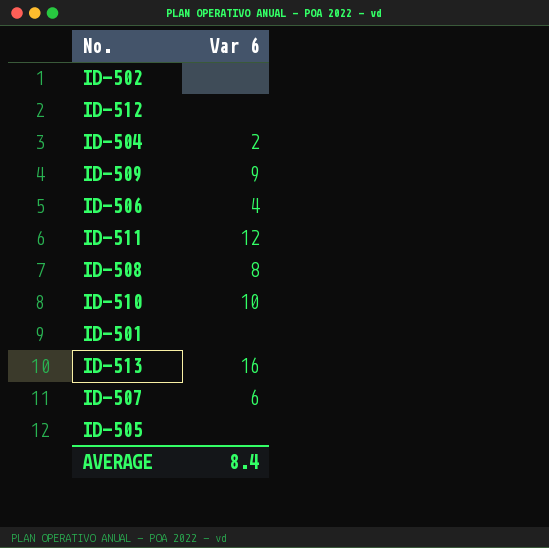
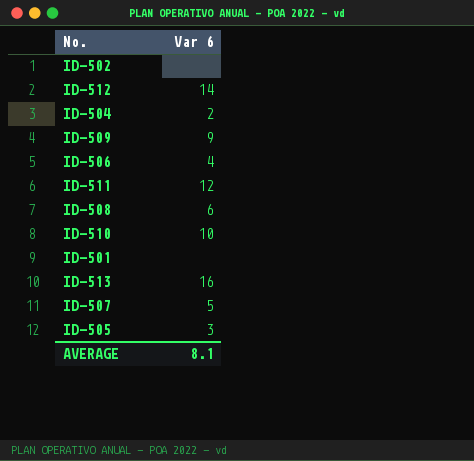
ID-512 | Var 6: none -> 14
ID-508 | Var 6: 8 -> 6
ID-507 | Var 6: 6 -> 5
ID-505 | Var 6: none -> 3
AVERAGE | Var 6: 8.4 -> 8.1

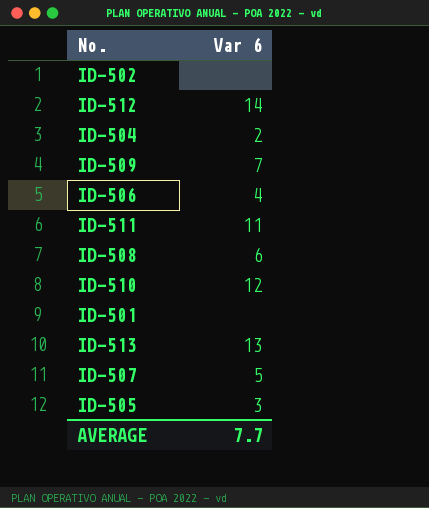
ID-509 | Var 6: 9 -> 7
ID-511 | Var 6: 12 -> 11
ID-510 | Var 6: 10 -> 12
ID-513 | Var 6: 16 -> 13
AVERAGE | Var 6: 8.1 -> 7.7

